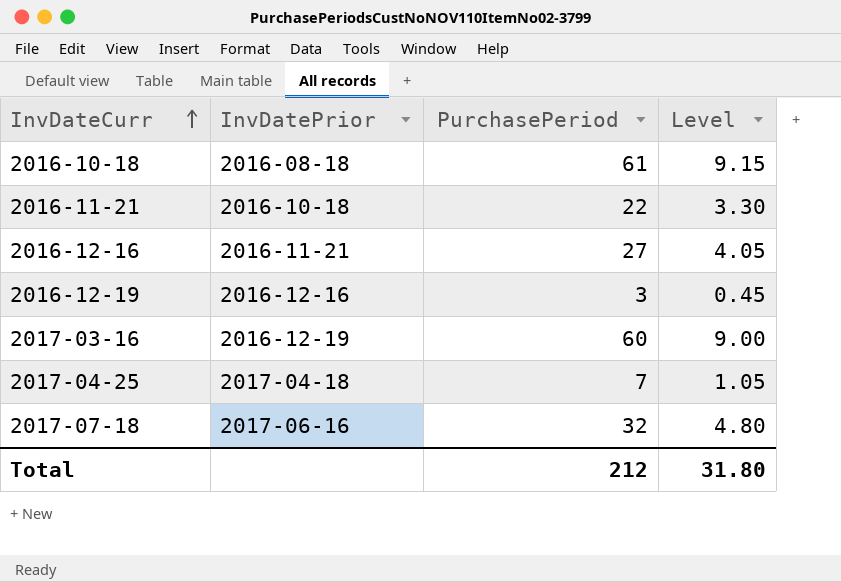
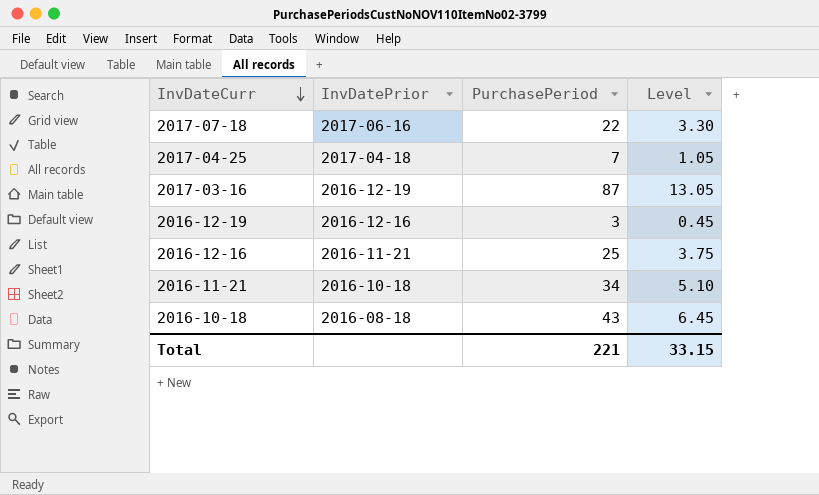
row order: InvDateCurr ascending -> InvDateCurr descending
2017-07-18 | PurchasePeriod: 32 -> 22
2017-07-18 | Level: 4.80 -> 3.30
2017-03-16 | PurchasePeriod: 60 -> 87
2017-03-16 | Level: 9.00 -> 13.05
2016-12-16 | PurchasePeriod: 27 -> 25
2016-12-16 | Level: 4.05 -> 3.75
2016-11-21 | PurchasePeriod: 22 -> 34
2016-11-21 | Level: 3.30 -> 5.10
2016-10-18 | PurchasePeriod: 61 -> 43
2016-10-18 | Level: 9.15 -> 6.45
Total | PurchasePeriod: 212 -> 221
Total | Level: 31.80 -> 33.15

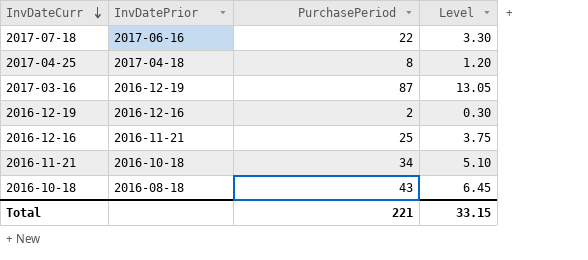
2017-04-25 | PurchasePeriod: 7 -> 8
2017-04-25 | Level: 1.05 -> 1.20
2016-12-19 | PurchasePeriod: 3 -> 2
2016-12-19 | Level: 0.45 -> 0.30

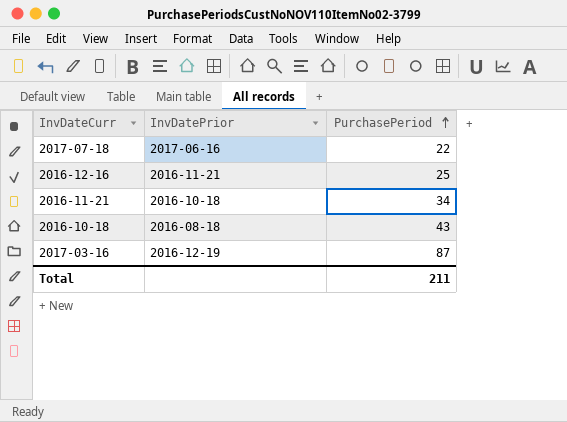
row order: InvDateCurr descending -> PurchasePeriod ascending
column Level | formula: [PurchasePeriod] * 0.15 -> none
row 2017-04-25: 2017-04-18 | 8 | 1.20 -> none
row 2016-12-19: 2016-12-16 | 2 | 0.30 -> none
Total | PurchasePeriod: 221 -> 211

